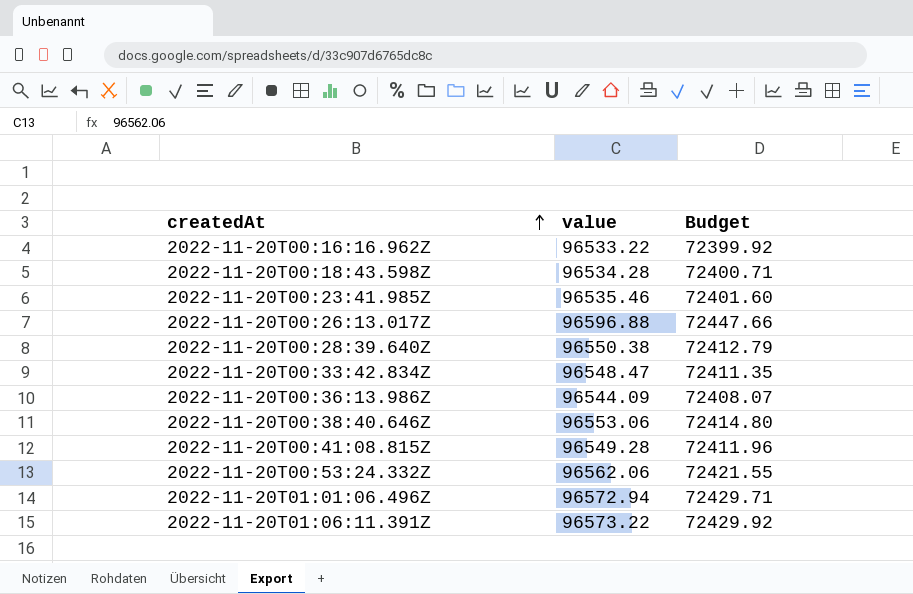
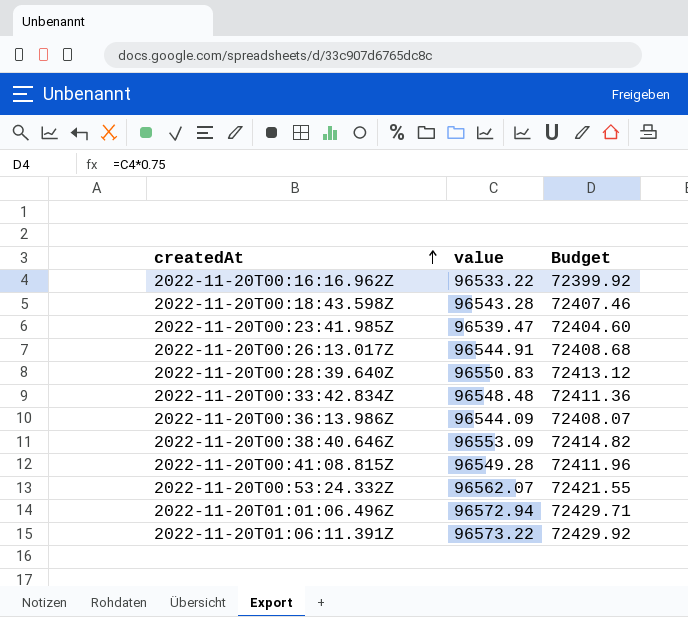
2022-11-20T00:18:43.598Z | value: 96534.28 -> 96543.28
2022-11-20T00:18:43.598Z | Budget: 72400.71 -> 72407.46
2022-11-20T00:23:41.985Z | value: 96535.46 -> 96539.47
2022-11-20T00:23:41.985Z | Budget: 72401.60 -> 72404.60
2022-11-20T00:26:13.017Z | value: 96596.88 -> 96544.91
2022-11-20T00:26:13.017Z | Budget: 72447.66 -> 72408.68
2022-11-20T00:28:39.640Z | value: 96550.38 -> 96550.83
2022-11-20T00:28:39.640Z | Budget: 72412.79 -> 72413.12
2022-11-20T00:33:42.834Z | value: 96548.47 -> 96548.48
2022-11-20T00:33:42.834Z | Budget: 72411.35 -> 72411.36
2022-11-20T00:38:40.646Z | value: 96553.06 -> 96553.09
2022-11-20T00:38:40.646Z | Budget: 72414.80 -> 72414.82
2022-11-20T00:53:24.332Z | value: 96562.06 -> 96562.07

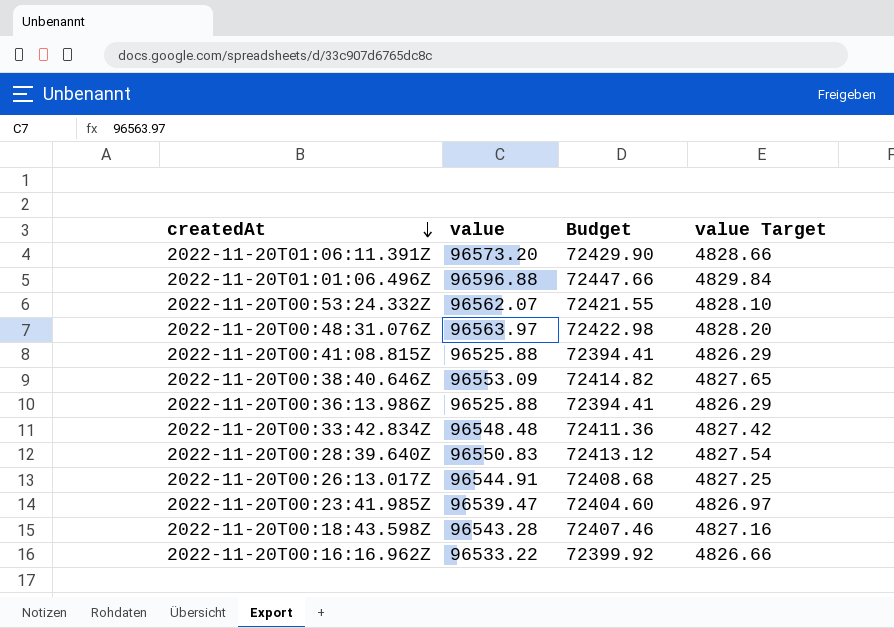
row order: createdAt ascending -> createdAt descending
column value Target | formula: none -> [value] * 0.05
2022-11-20T01:06:11.391Z | value: 96573.22 -> 96573.20
2022-11-20T01:06:11.391Z | Budget: 72429.92 -> 72429.90
2022-11-20T01:01:06.496Z | value: 96572.94 -> 96596.88
2022-11-20T01:01:06.496Z | Budget: 72429.71 -> 72447.66
row 2022-11-20T00:48:31.076Z: none -> 96563.97 | 72422.98 | 4828.20
2022-11-20T00:41:08.815Z | value: 96549.28 -> 96525.88
2022-11-20T00:41:08.815Z | Budget: 72411.96 -> 72394.41
2022-11-20T00:36:13.986Z | value: 96544.09 -> 96525.88
2022-11-20T00:36:13.986Z | Budget: 72408.07 -> 72394.41

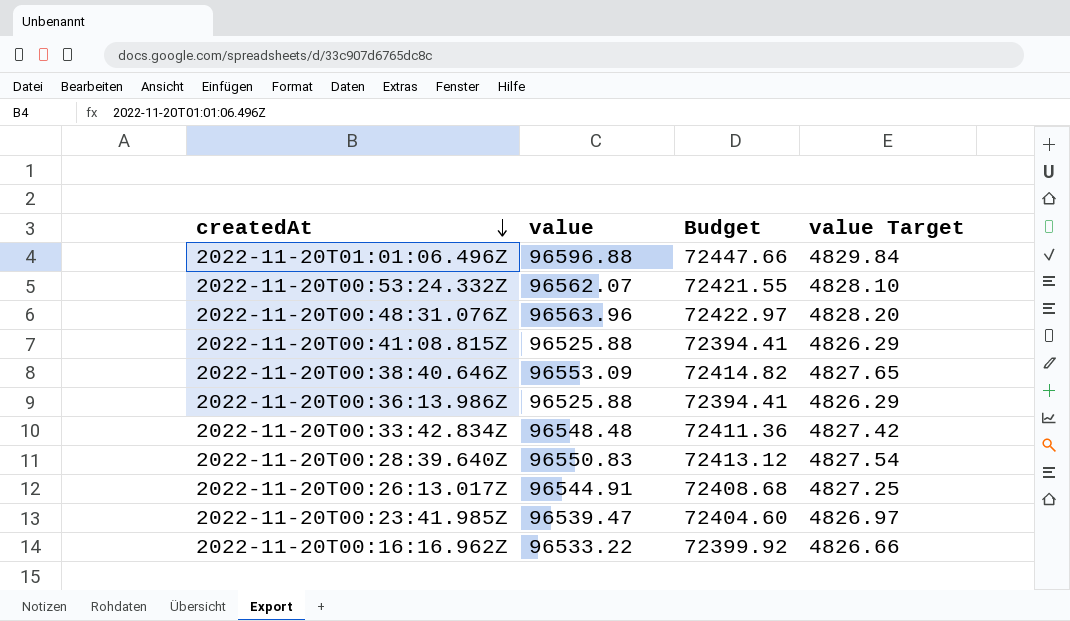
row 2022-11-20T01:06:11.391Z: 96573.20 | 72429.90 | 4828.66 -> none
row 2022-11-20T00:18:43.598Z: 96543.28 | 72407.46 | 4827.16 -> none
2022-11-20T00:48:31.076Z | value: 96563.97 -> 96563.96
2022-11-20T00:48:31.076Z | Budget: 72422.98 -> 72422.97

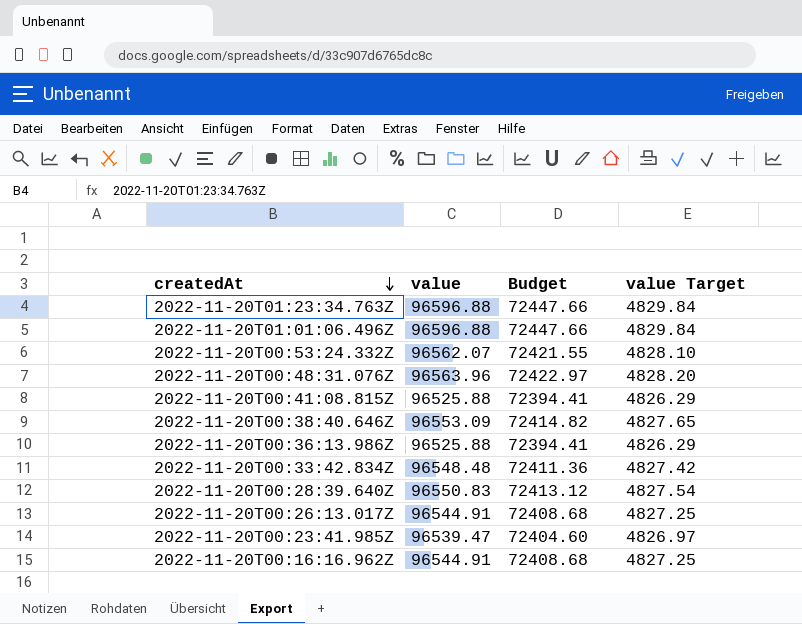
row 2022-11-20T01:23:34.763Z: none -> 96596.88 | 72447.66 | 4829.84
2022-11-20T00:16:16.962Z | value: 96533.22 -> 96544.91
2022-11-20T00:16:16.962Z | Budget: 72399.92 -> 72408.68
2022-11-20T00:16:16.962Z | value Target: 4826.66 -> 4827.25

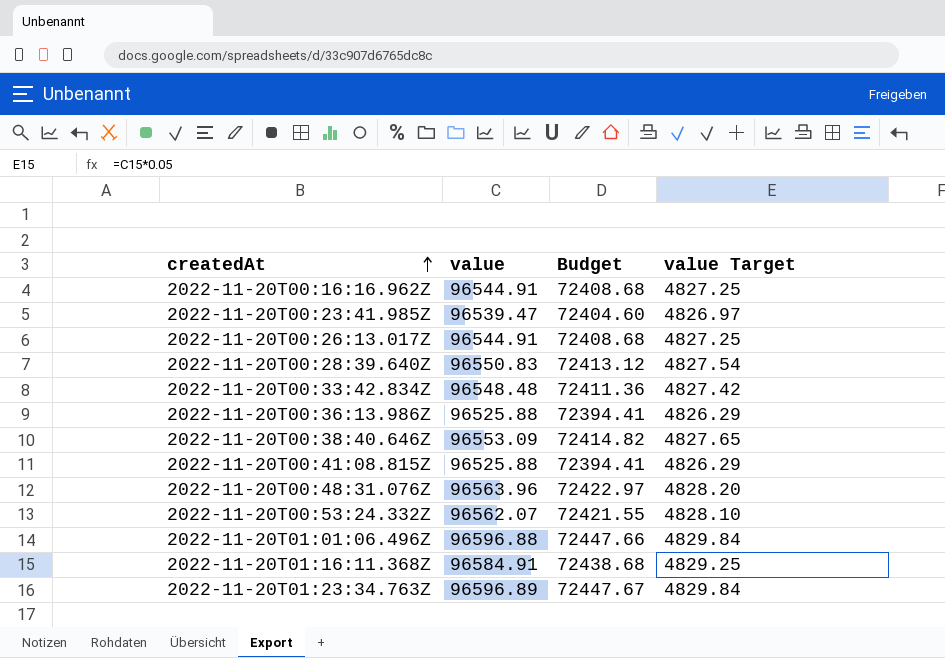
row order: createdAt descending -> createdAt ascending
row 2022-11-20T01:16:11.368Z: none -> 96584.91 | 72438.68 | 4829.25
2022-11-20T01:23:34.763Z | value: 96596.88 -> 96596.89
2022-11-20T01:23:34.763Z | Budget: 72447.66 -> 72447.67

